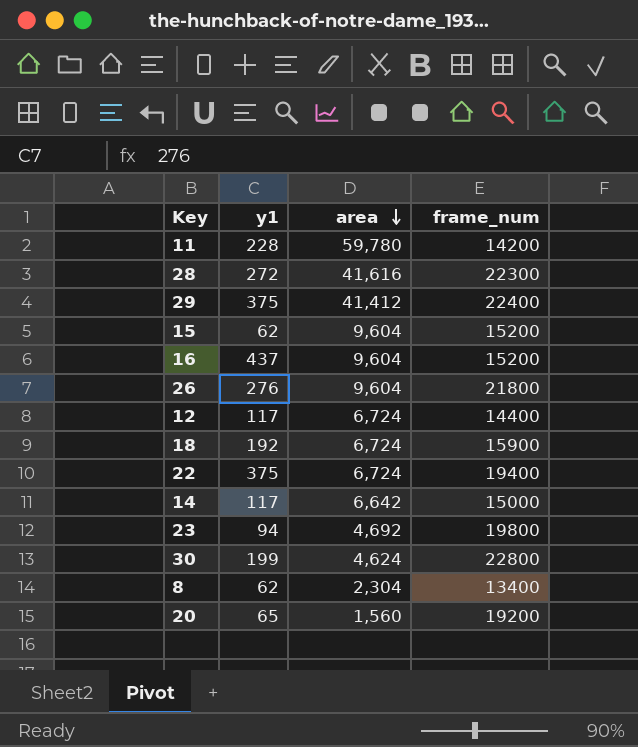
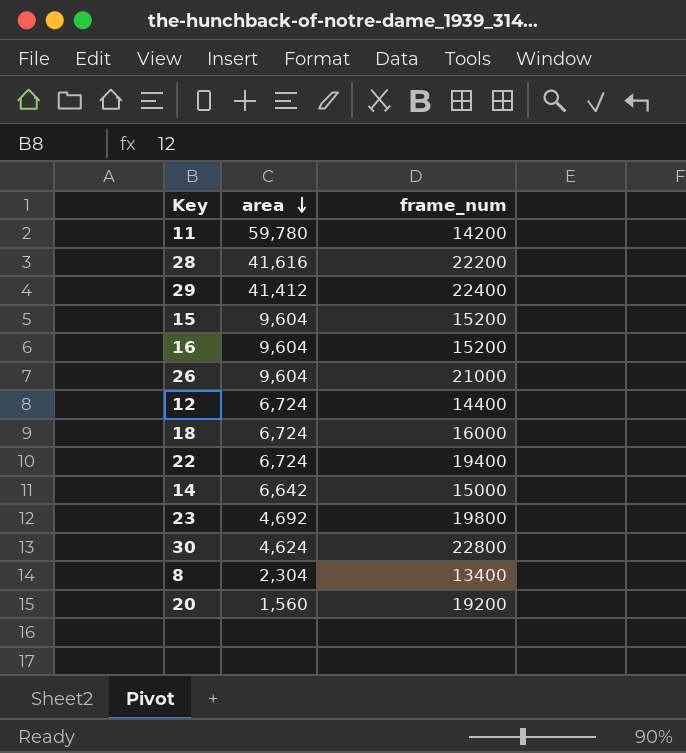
column y1 | position: 2 -> none
28 | frame_num: 22300 -> 22200
26 | frame_num: 21800 -> 21000
18 | frame_num: 15900 -> 16000

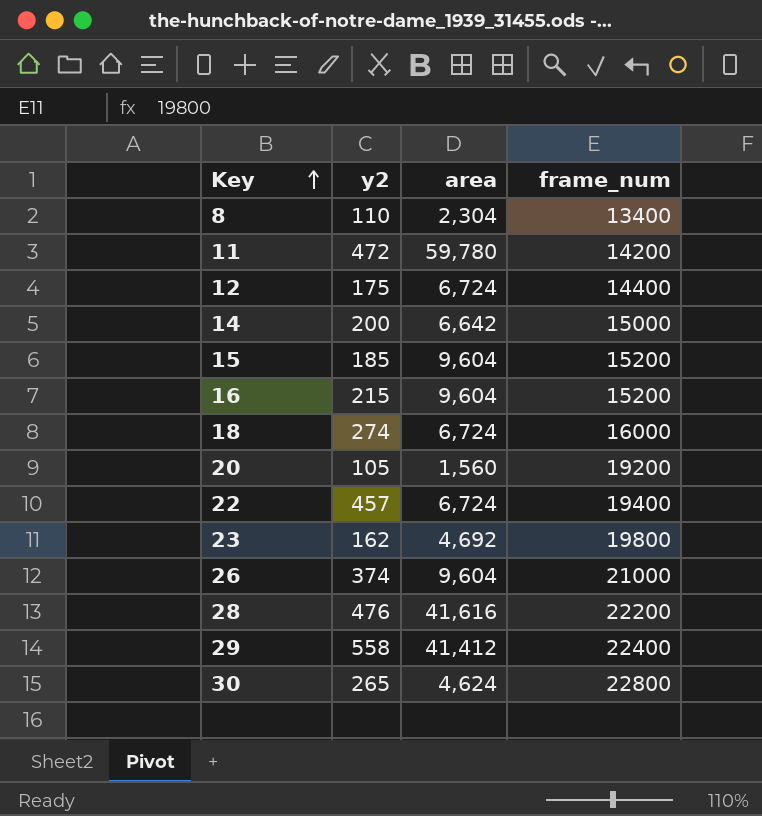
row order: area descending -> Key ascending
column y2 | position: none -> 2

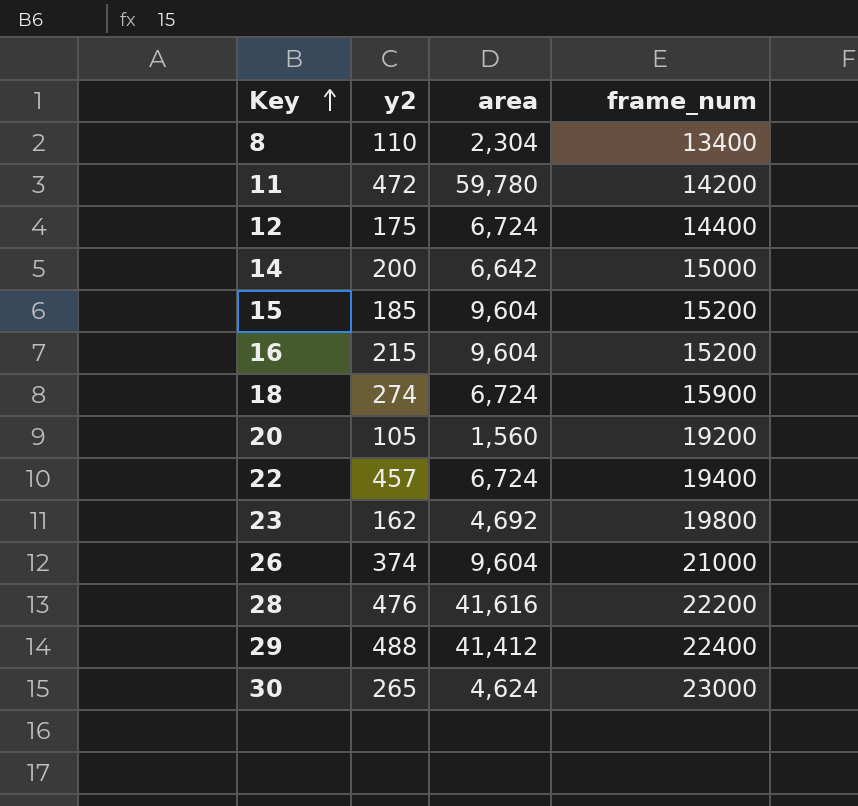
18 | frame_num: 16000 -> 15900
29 | y2: 558 -> 488
30 | frame_num: 22800 -> 23000

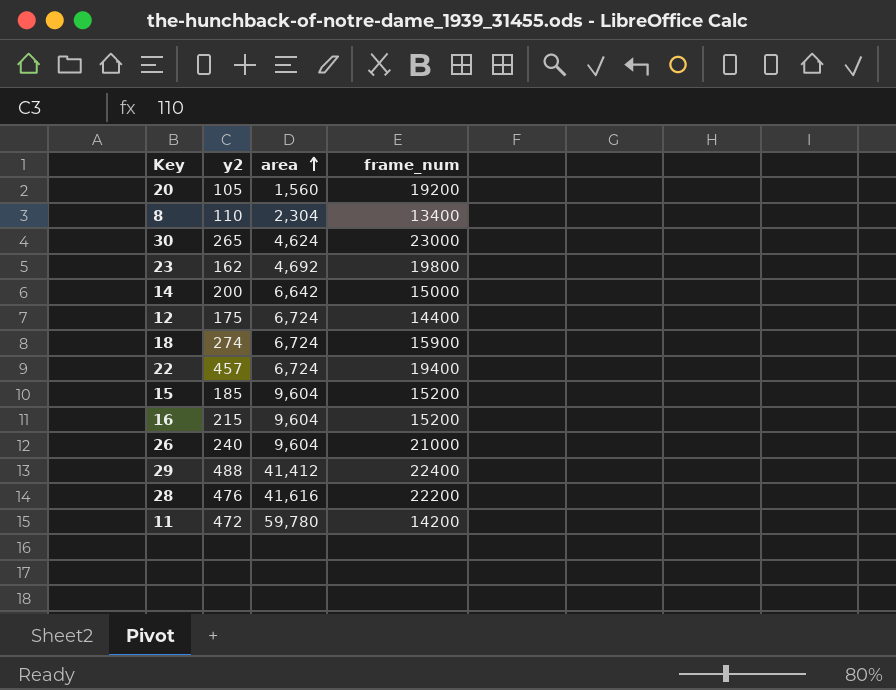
row order: Key ascending -> area ascending
26 | y2: 374 -> 240

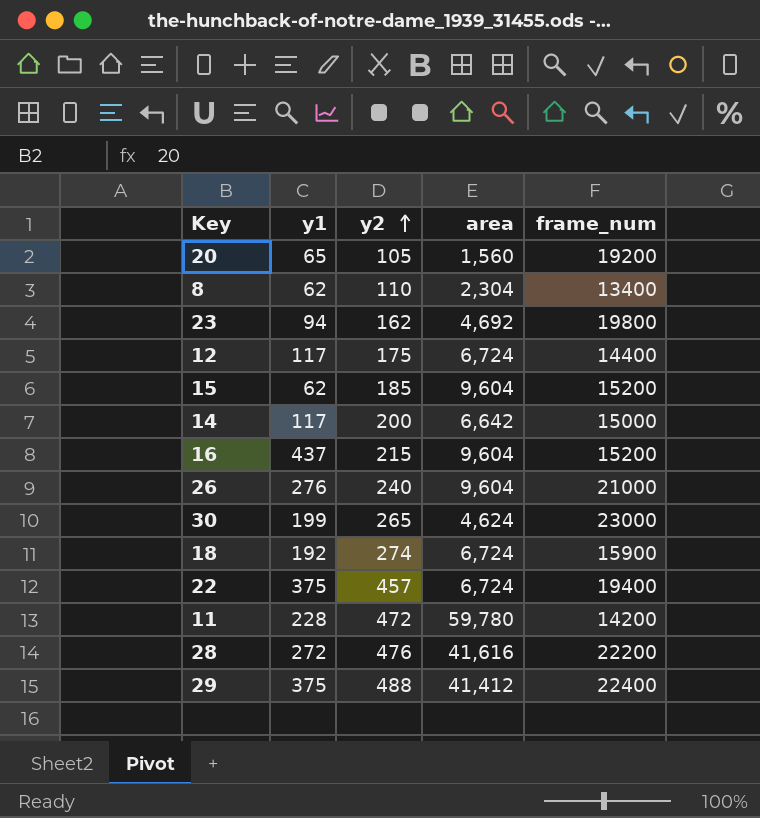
row order: area ascending -> y2 ascending
column y1 | position: none -> 2

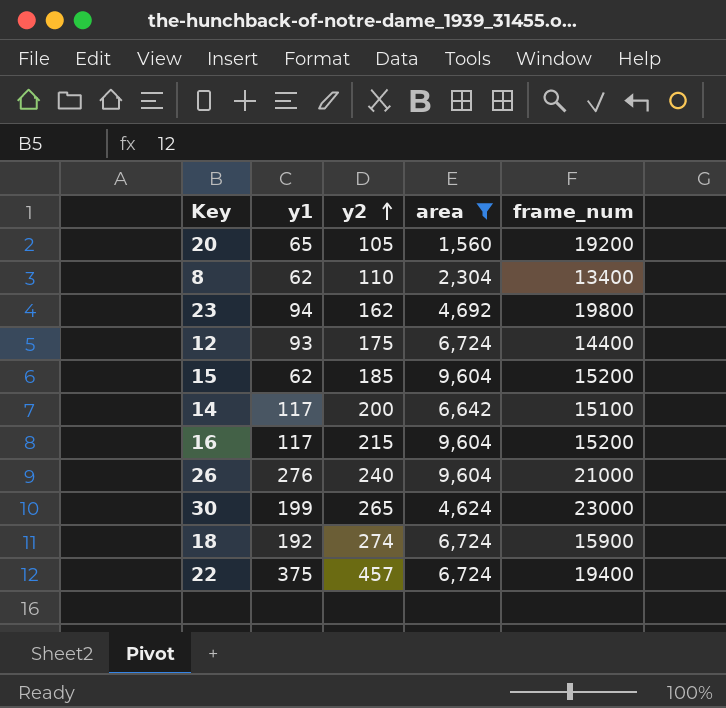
filter: none -> area <= 9,604
12 | y1: 117 -> 93
14 | frame_num: 15000 -> 15100
16 | y1: 437 -> 117

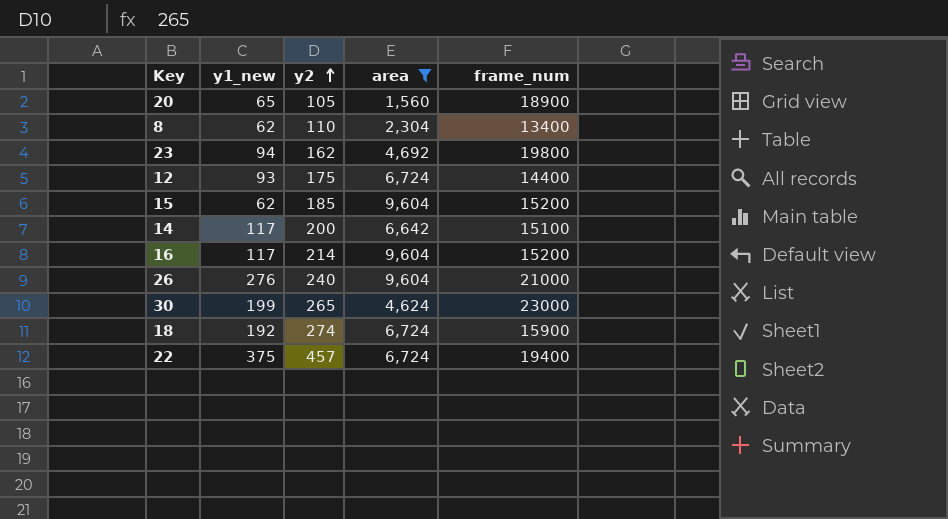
column name: y1 -> y1_new
20 | frame_num: 19200 -> 18900
16 | y2: 215 -> 214

